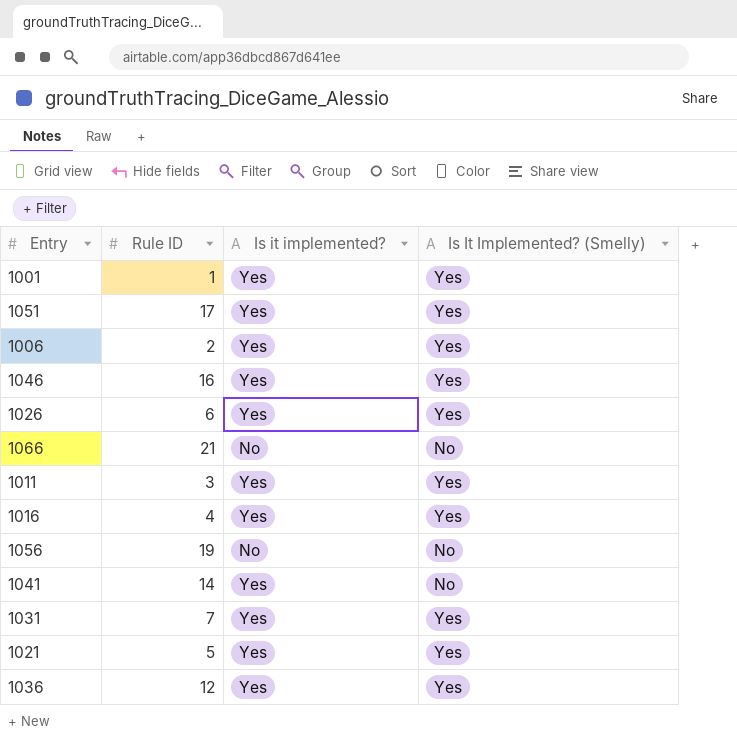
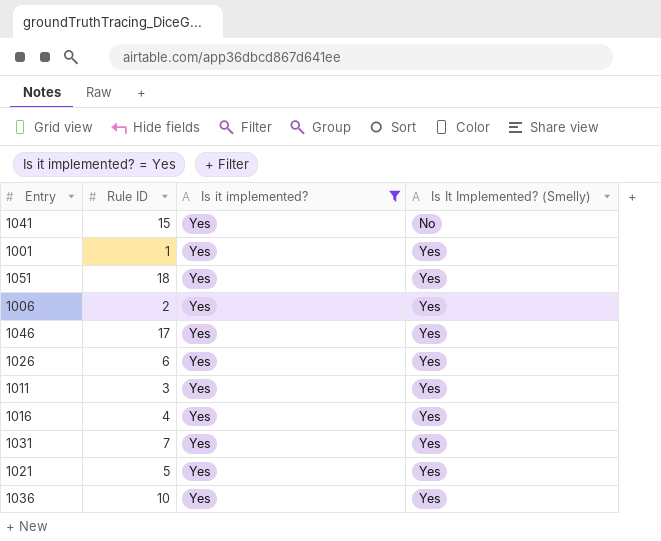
filter: none -> Is it implemented? = Yes
row order: none -> Is It Implemented? (Smelly) ascending
1041 | Rule ID: 14 -> 15
1051 | Rule ID: 17 -> 18
1046 | Rule ID: 16 -> 17
1036 | Rule ID: 12 -> 10

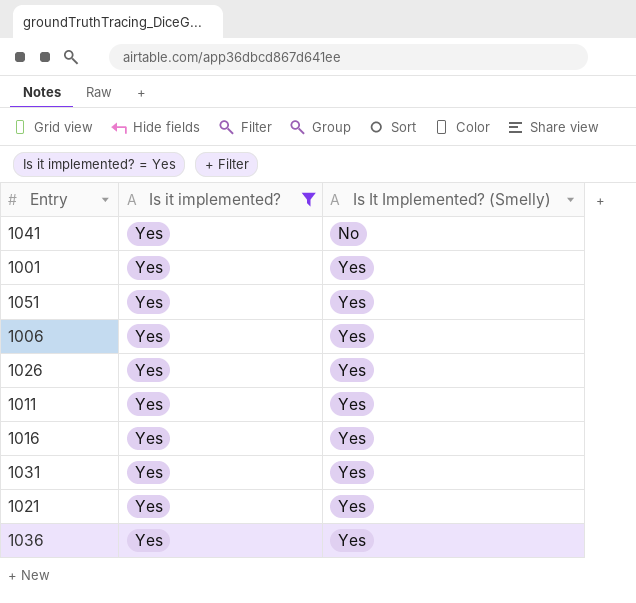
column Rule ID | position: 2 -> none
row 1046: 17 | Yes | Yes -> none

